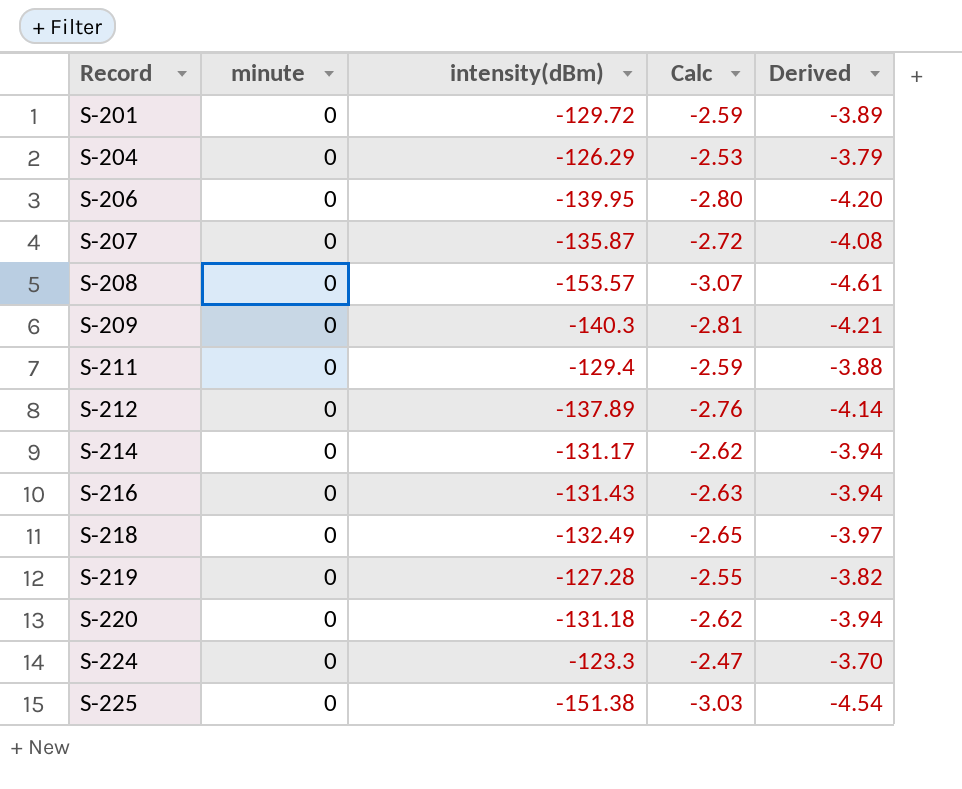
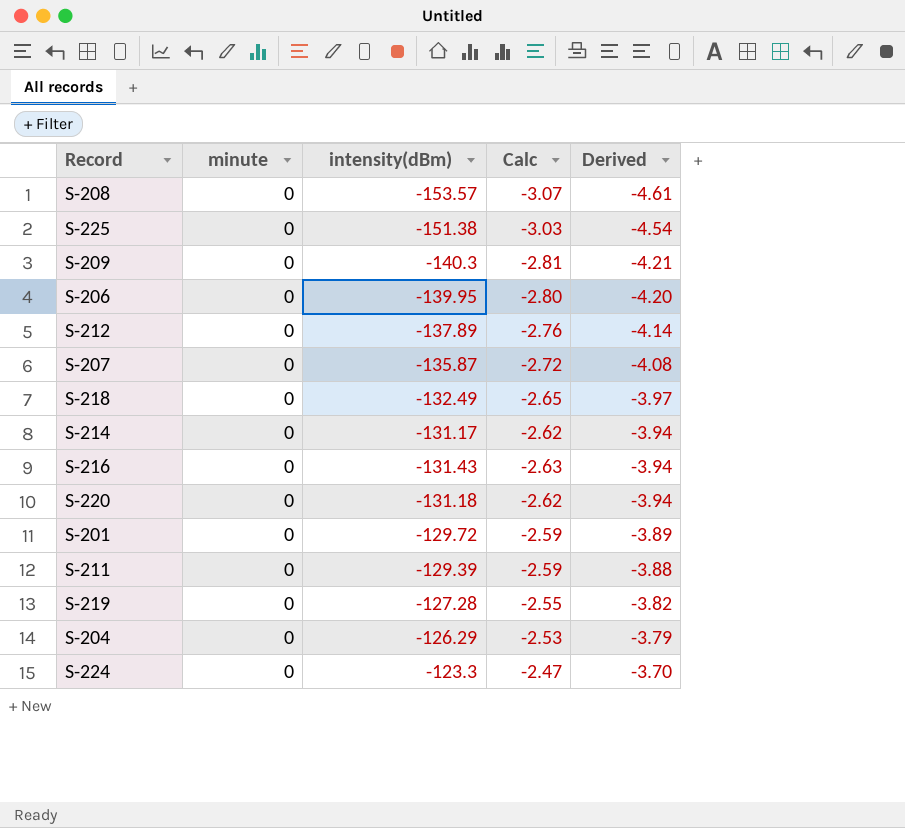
row order: Record ascending -> Derived ascending
S-211 | intensity(dBm): -129.4 -> -129.39

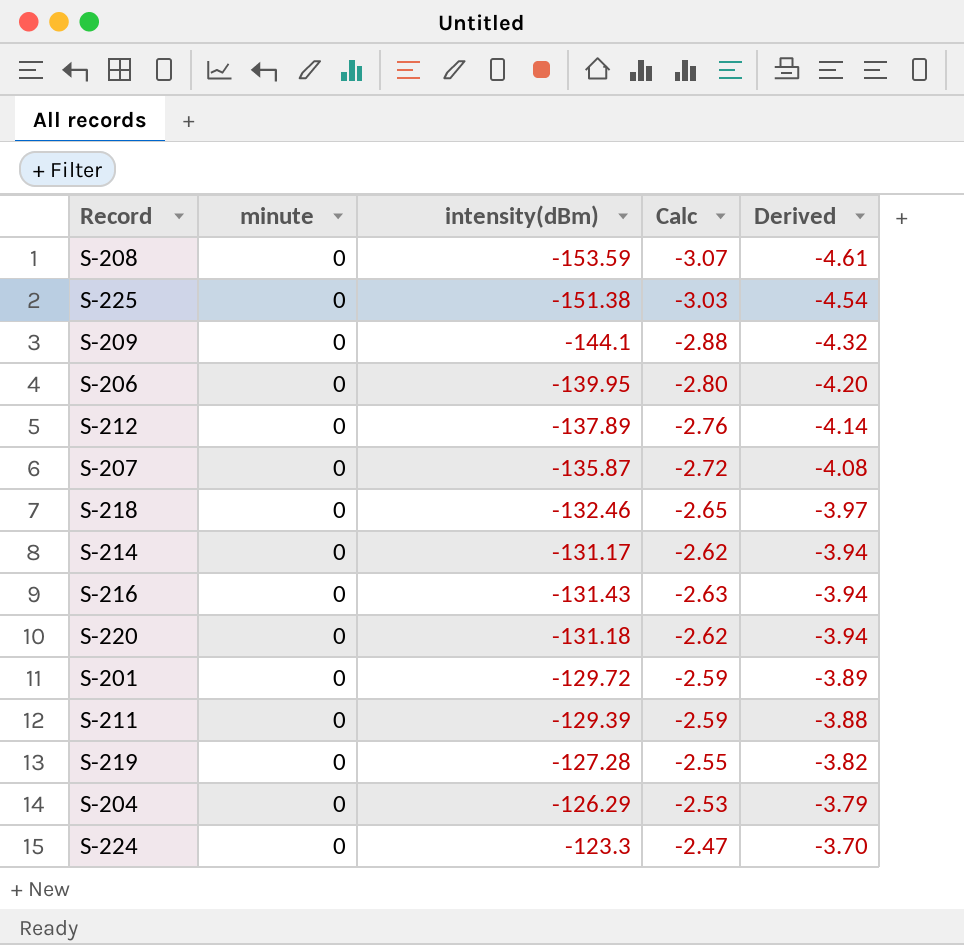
S-208 | intensity(dBm): -153.57 -> -153.59
S-209 | intensity(dBm): -140.3 -> -144.1
S-209 | Calc: -2.81 -> -2.88
S-209 | Derived: -4.21 -> -4.32
S-218 | intensity(dBm): -132.49 -> -132.46

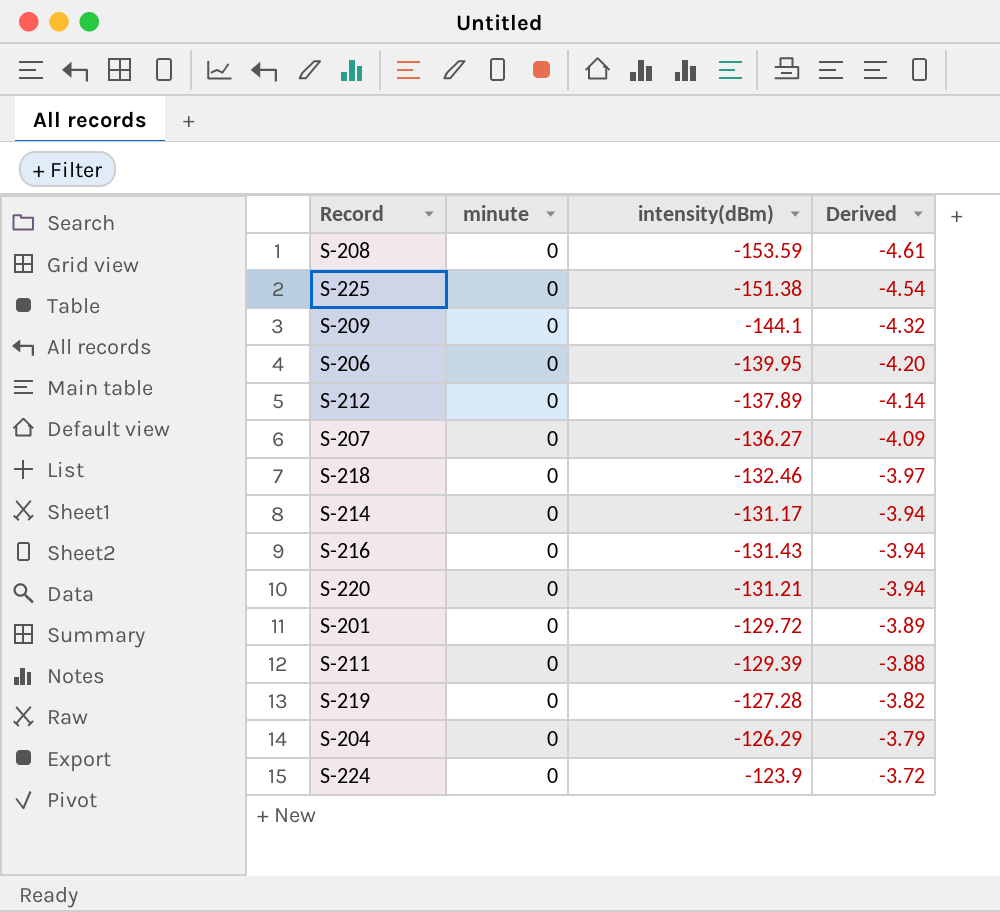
column Calc | formula: [intensity(dBm)] * 0.02 -> none
S-207 | intensity(dBm): -135.87 -> -136.27
S-207 | Derived: -4.08 -> -4.09
S-220 | intensity(dBm): -131.18 -> -131.21
S-224 | intensity(dBm): -123.3 -> -123.9
S-224 | Derived: -3.70 -> -3.72

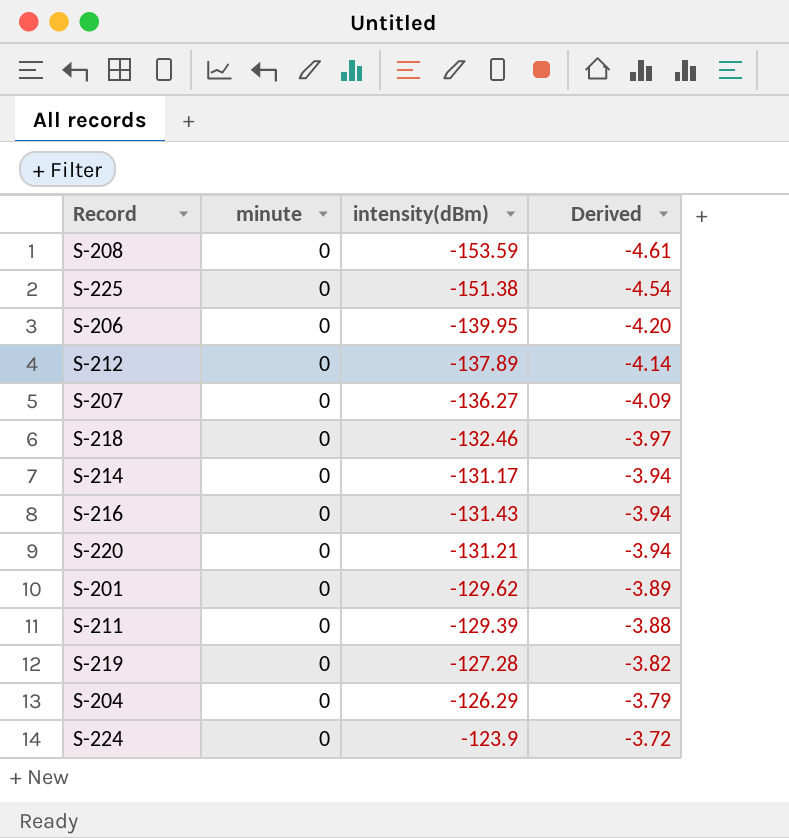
row S-209: 0 | -144.1 | -4.32 -> none
S-201 | intensity(dBm): -129.72 -> -129.62

